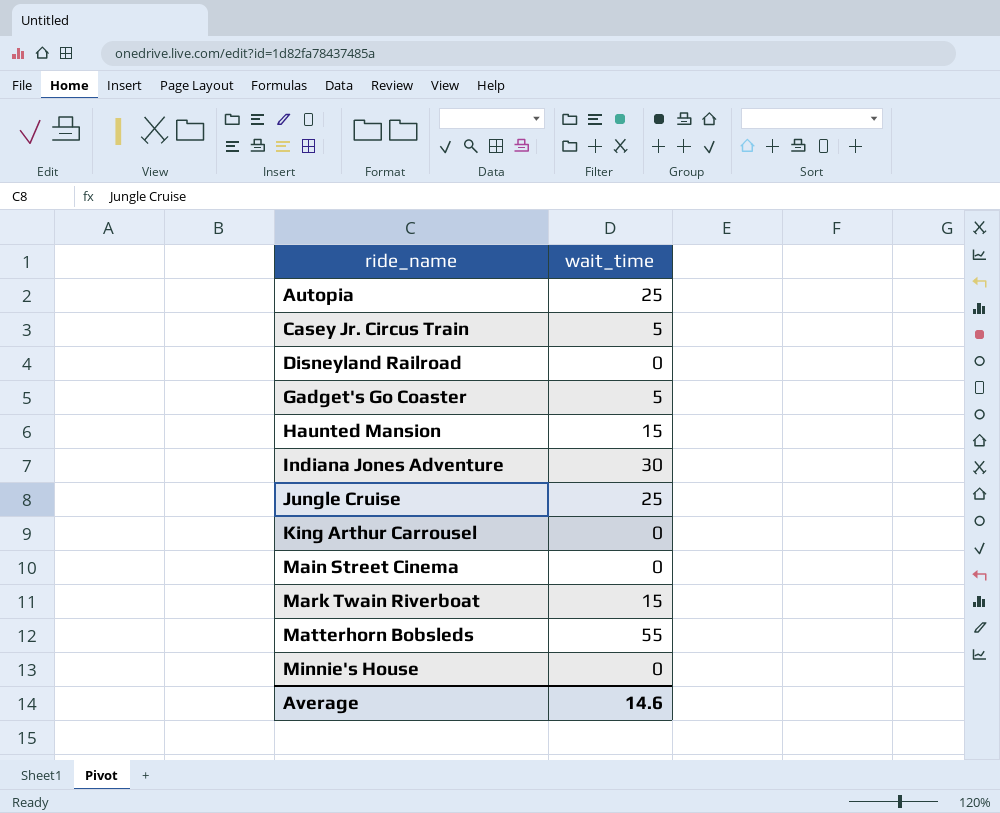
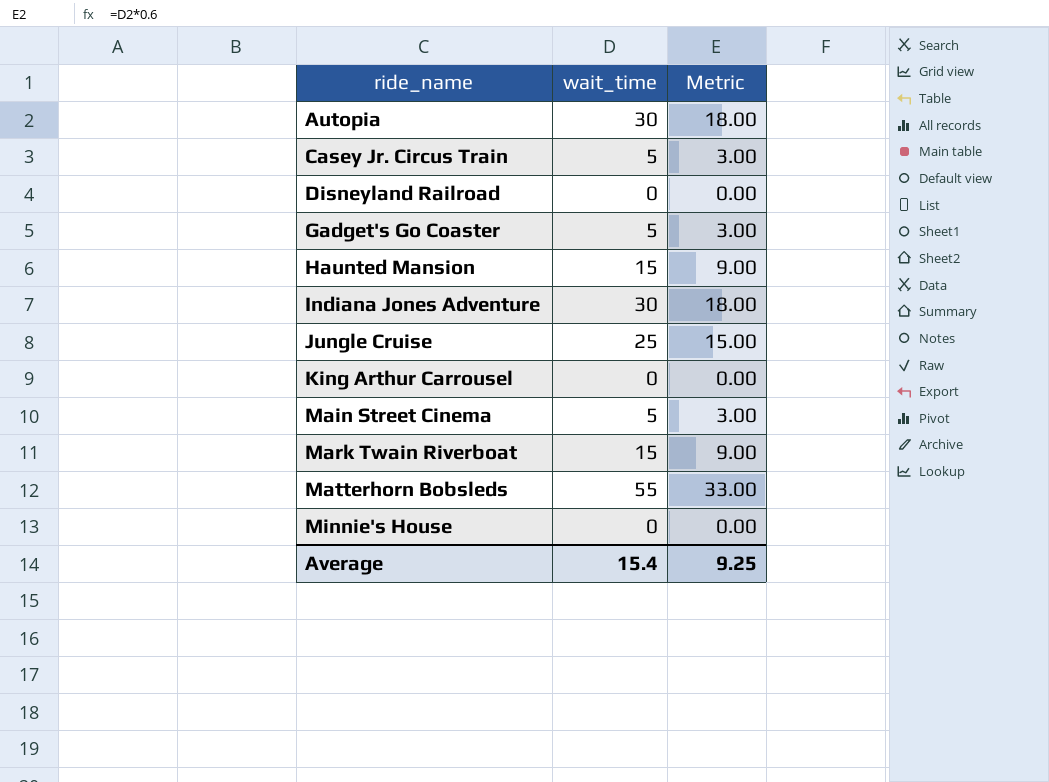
column Metric | formula: none -> [wait_time] * 0.6
Autopia | wait_time: 25 -> 30
Main Street Cinema | wait_time: 0 -> 5
Average | wait_time: 14.6 -> 15.4

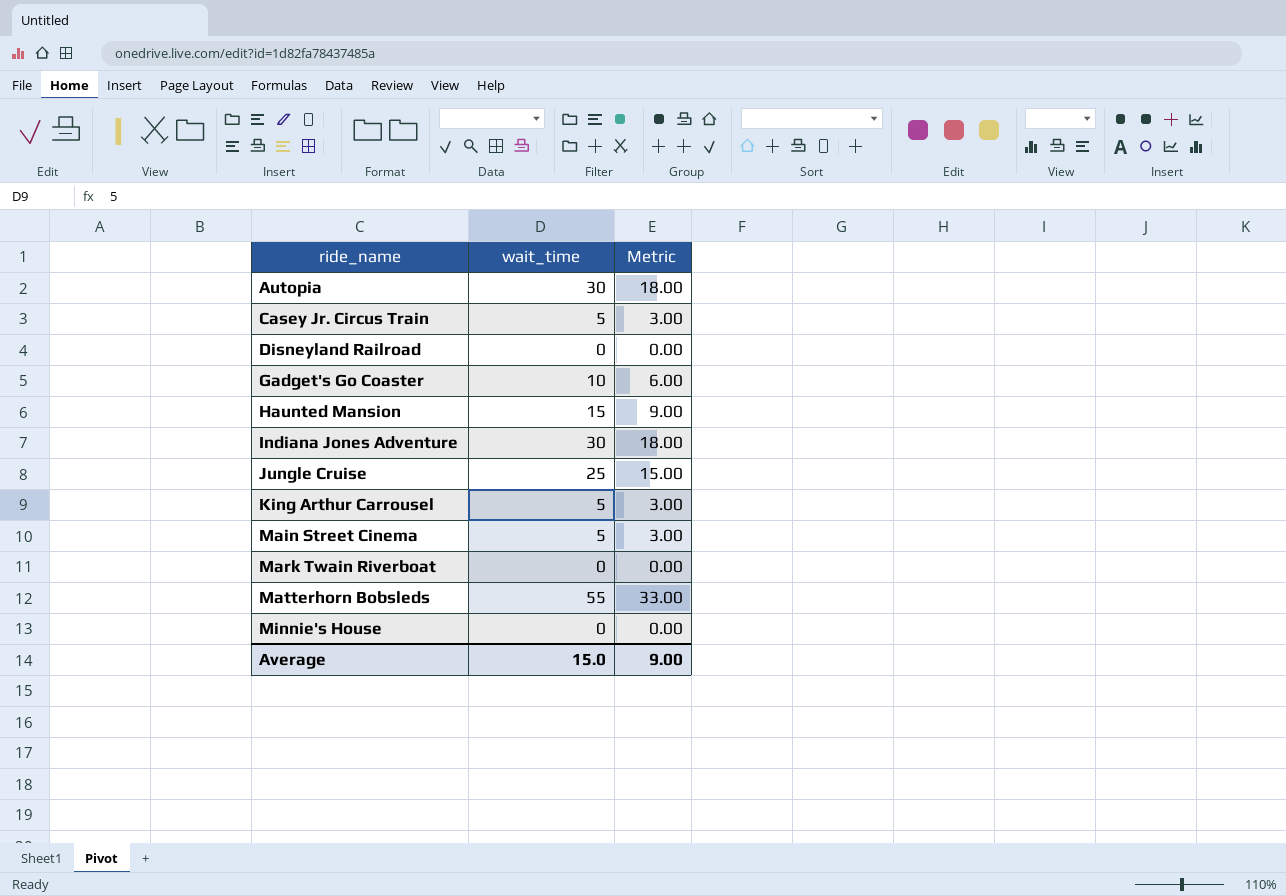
Gadget's Go Coaster | wait_time: 5 -> 10
Gadget's Go Coaster | Metric: 3.00 -> 6.00
King Arthur Carrousel | wait_time: 0 -> 5
King Arthur Carrousel | Metric: 0.00 -> 3.00
Mark Twain Riverboat | wait_time: 15 -> 0
Mark Twain Riverboat | Metric: 9.00 -> 0.00
Average | wait_time: 15.4 -> 15.0
Average | Metric: 9.25 -> 9.00

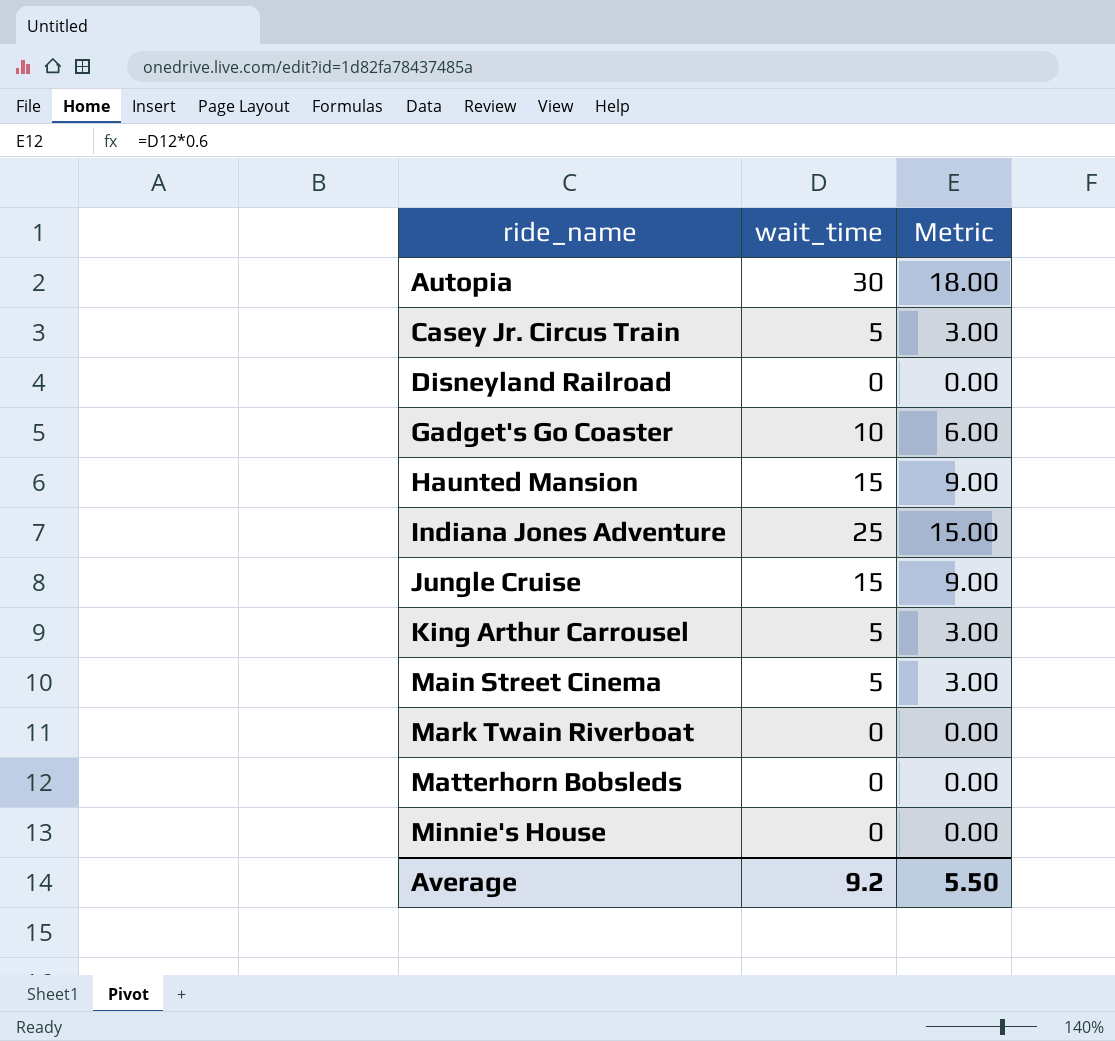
Indiana Jones Adventure | wait_time: 30 -> 25
Indiana Jones Adventure | Metric: 18.00 -> 15.00
Jungle Cruise | wait_time: 25 -> 15
Jungle Cruise | Metric: 15.00 -> 9.00
Matterhorn Bobsleds | wait_time: 55 -> 0
Matterhorn Bobsleds | Metric: 33.00 -> 0.00
Average | wait_time: 15.0 -> 9.2
Average | Metric: 9.00 -> 5.50

